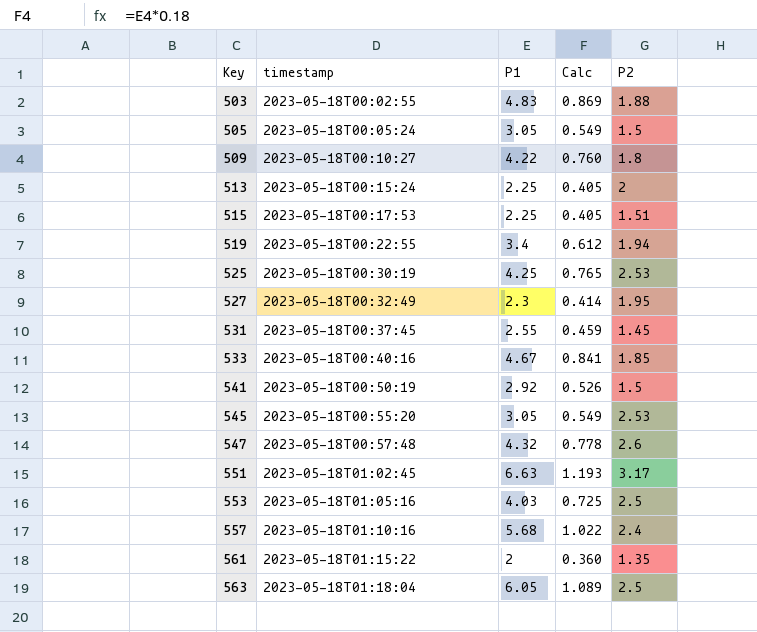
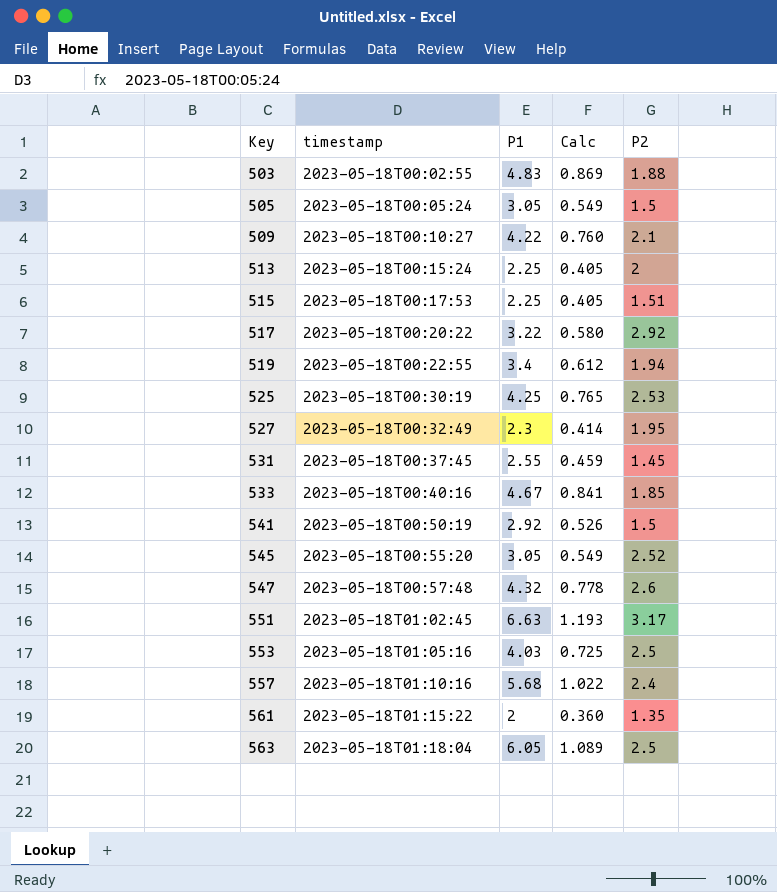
509 | P2: 1.8 -> 2.1
row 517: none -> 2023-05-18T00:20:22 | 3.22 | 0.580 | 2.92
545 | P2: 2.53 -> 2.52

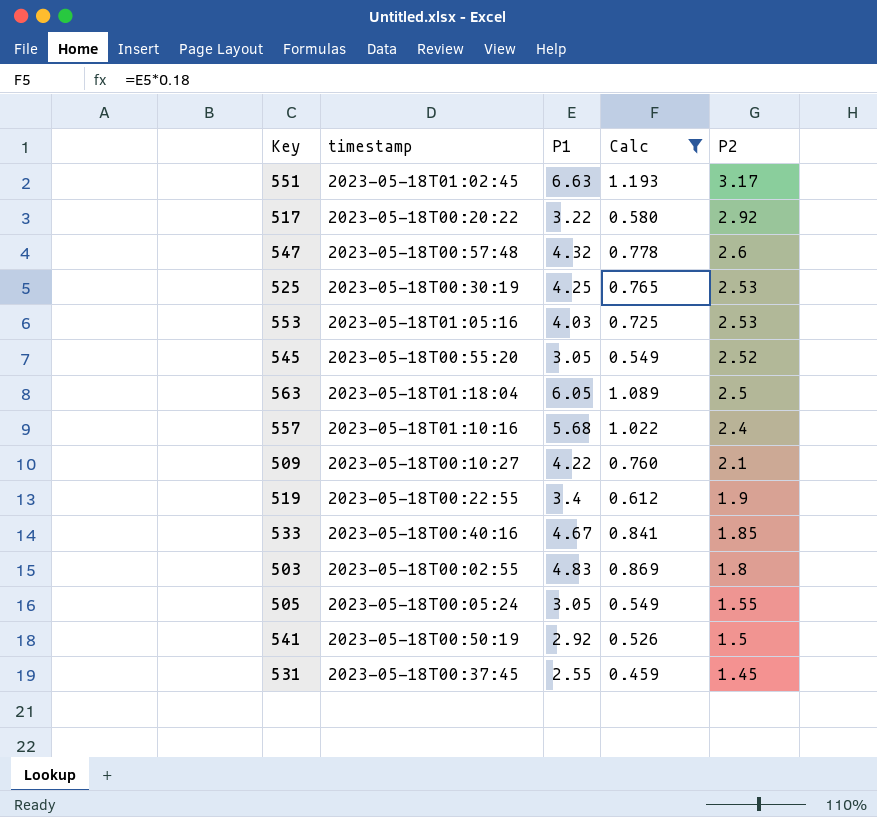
filter: none -> Calc >= 0.459
row order: Key ascending -> P2 descending
553 | P2: 2.5 -> 2.53
519 | P2: 1.94 -> 1.9
503 | P2: 1.88 -> 1.8
505 | P2: 1.5 -> 1.55

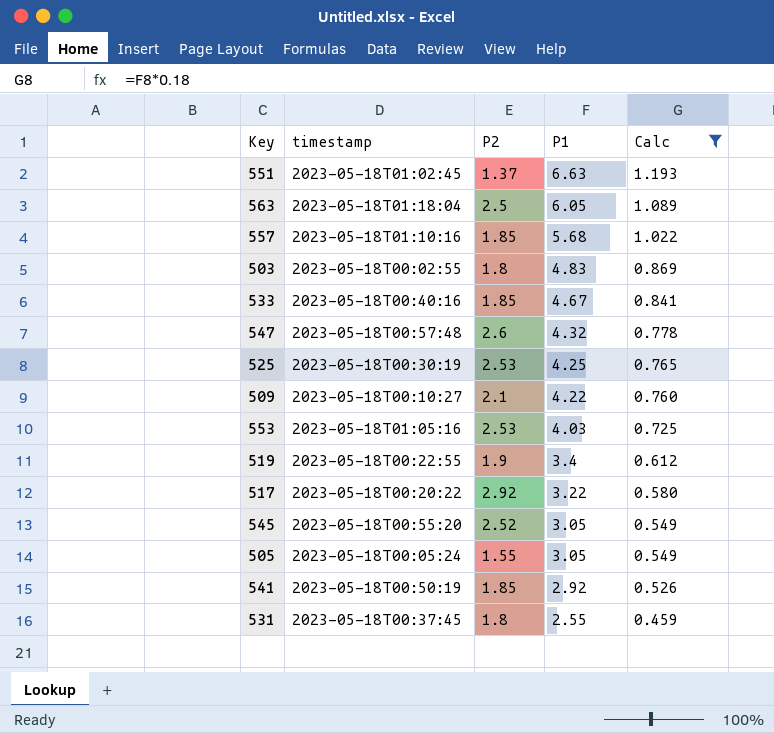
row order: P2 descending -> P1 descending
column P2 | position: 5 -> 3
551 | P2: 3.17 -> 1.37
557 | P2: 2.4 -> 1.85
541 | P2: 1.5 -> 1.85
531 | P2: 1.45 -> 1.8

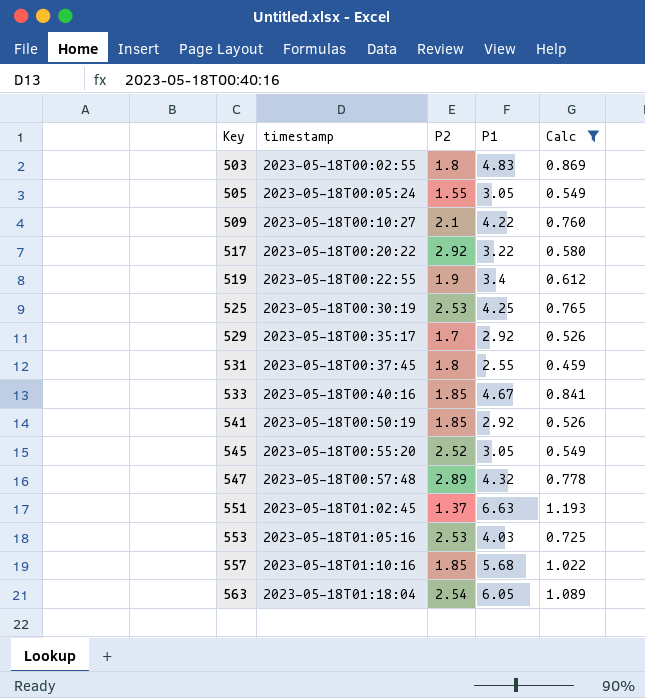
row order: P1 descending -> Key ascending
row 529: none -> 2023-05-18T00:35:17 | 1.7 | 2.92 | 0.526
547 | P2: 2.6 -> 2.89
563 | P2: 2.5 -> 2.54

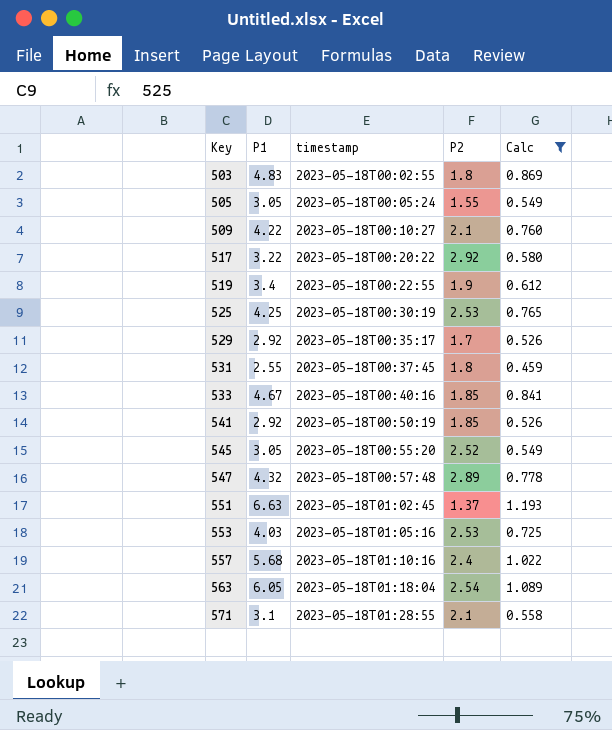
column P1 | position: 4 -> 2
557 | P2: 1.85 -> 2.4
row 571: none -> 3.1 | 2023-05-18T01:28:55 | 2.1 | 0.558

